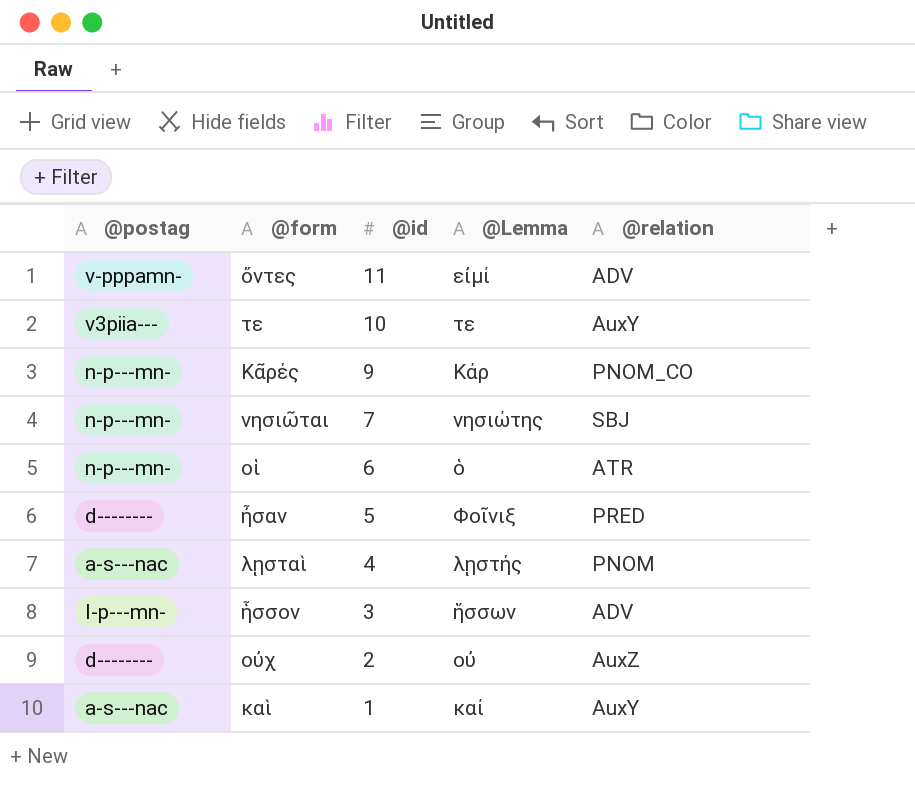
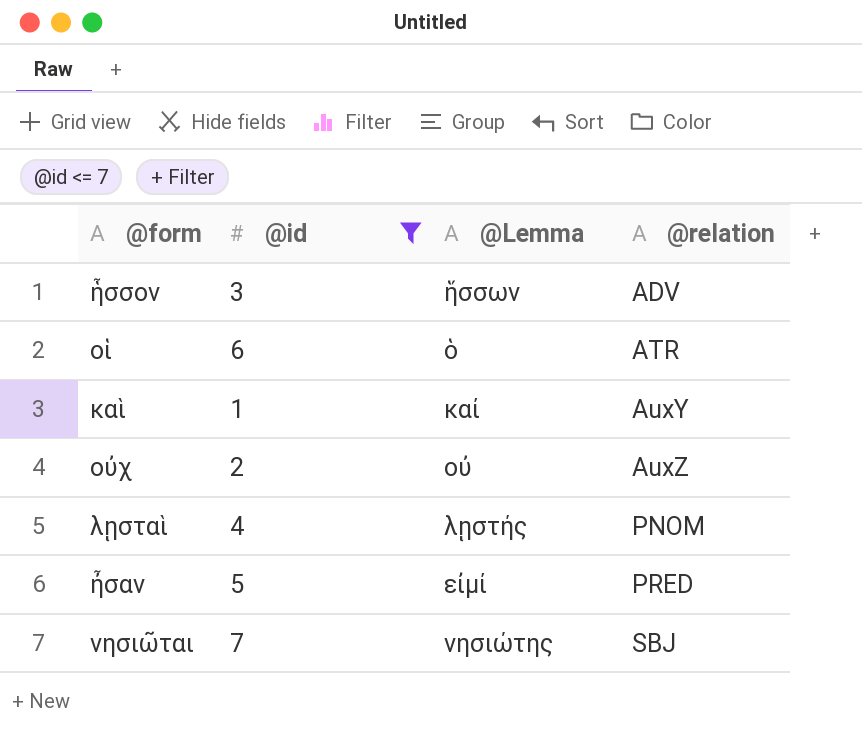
filter: none -> @id <= 7
row order: @id descending -> @relation ascending
column @postag | position: 1 -> none
ἦσαν | @Lemma: Φοῖνιξ -> εἰμί

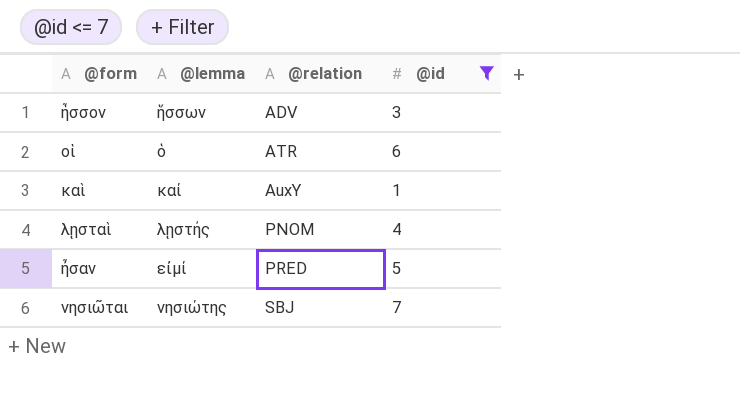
column name: @Lemma -> @lemma
column @id | position: 2 -> 4
row οὐχ: 2 | οὐ | AuxZ -> none

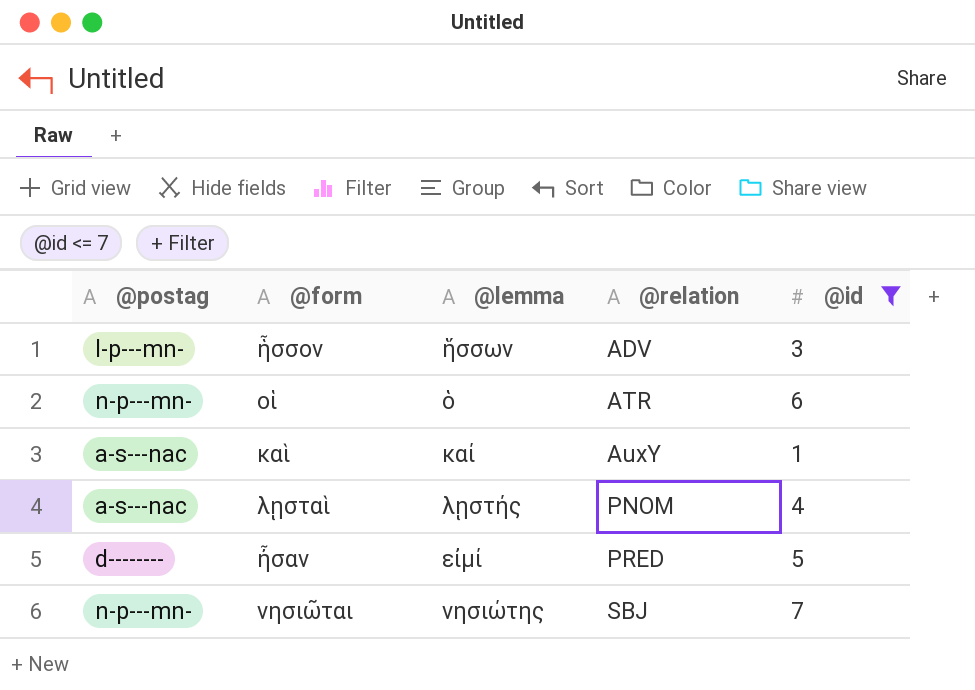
column @postag | position: none -> 1

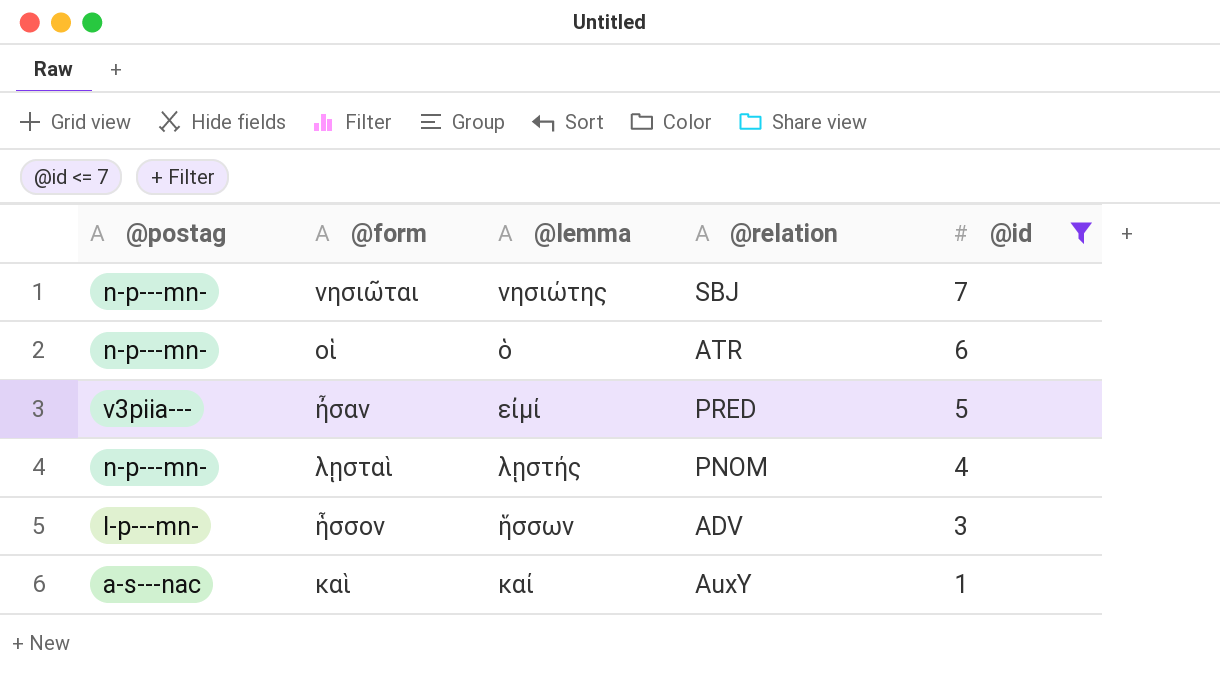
row order: @relation ascending -> @id descending
ἦσαν | @postag: d-------- -> v3piia---
λῃσταὶ | @postag: a-s---nac -> n-p---mn-

